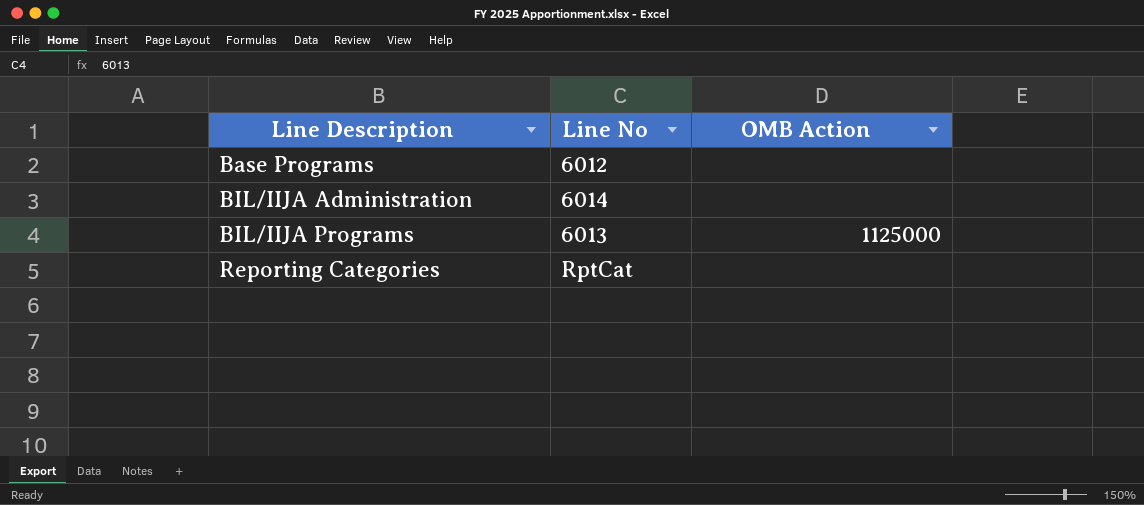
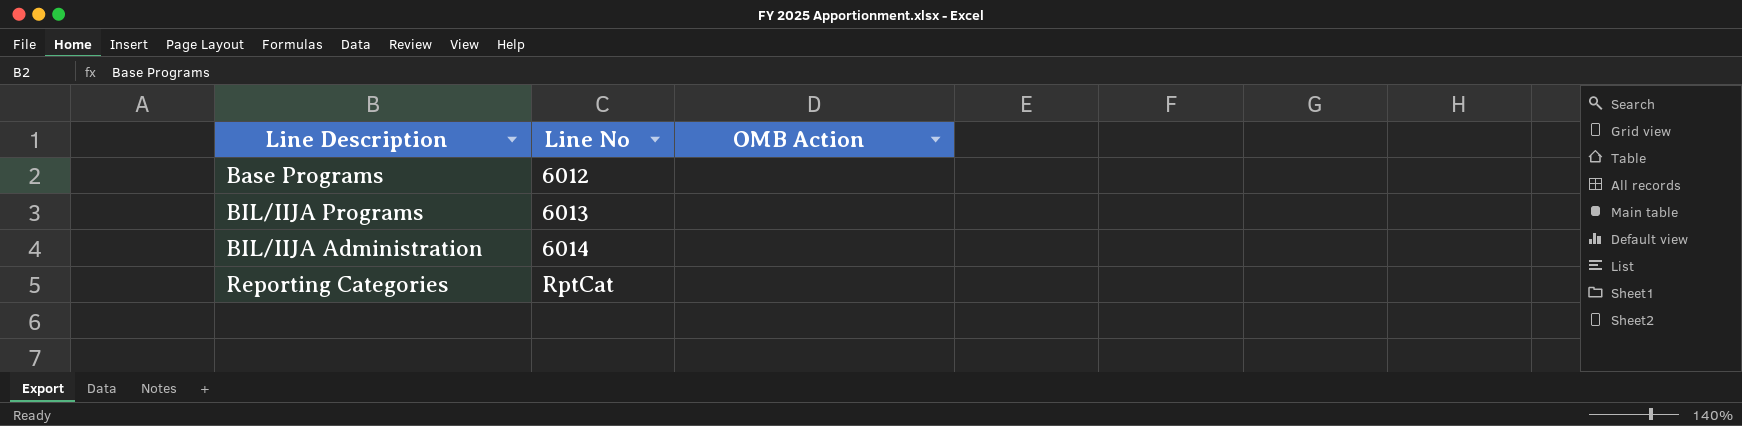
row order: Line Description ascending -> Line No ascending
BIL/IIJA Programs | OMB Action: 1125000 -> none

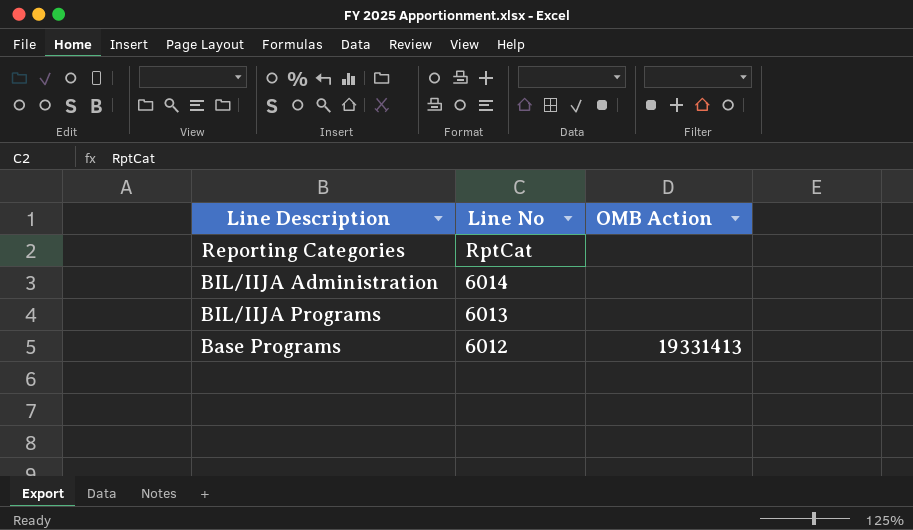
row order: Line No ascending -> Line No descending
Base Programs | OMB Action: none -> 19331413

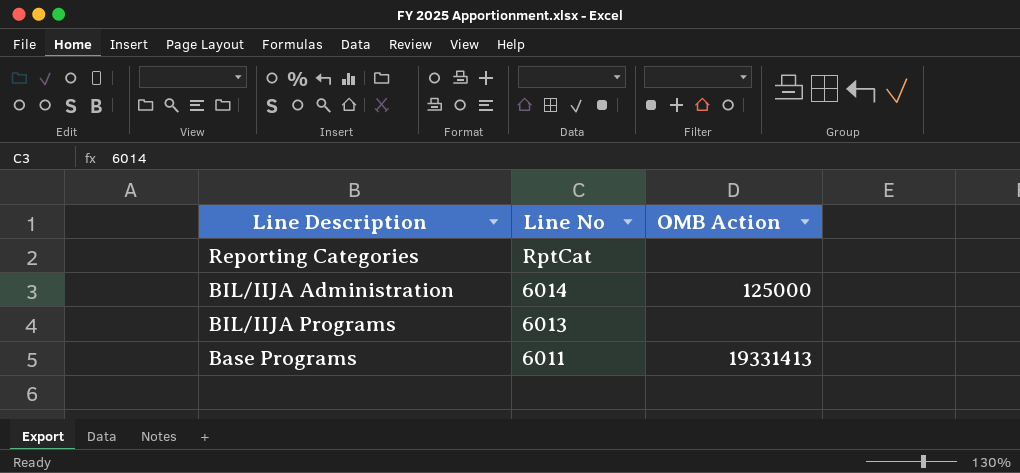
BIL/IIJA Administration | OMB Action: none -> 125000
Base Programs | Line No: 6012 -> 6011

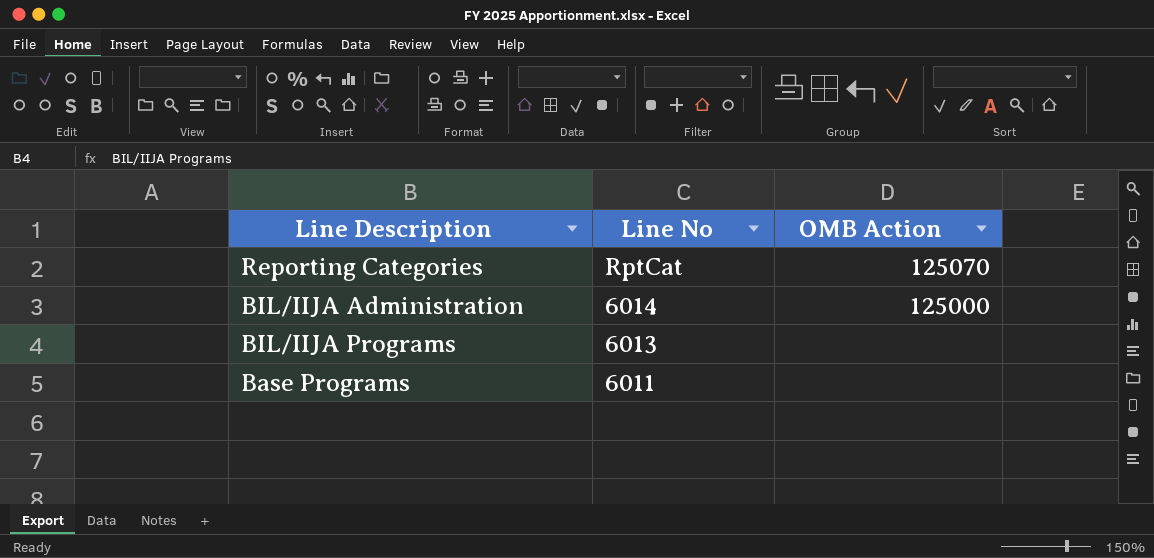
Reporting Categories | OMB Action: none -> 125070
Base Programs | OMB Action: 19331413 -> none

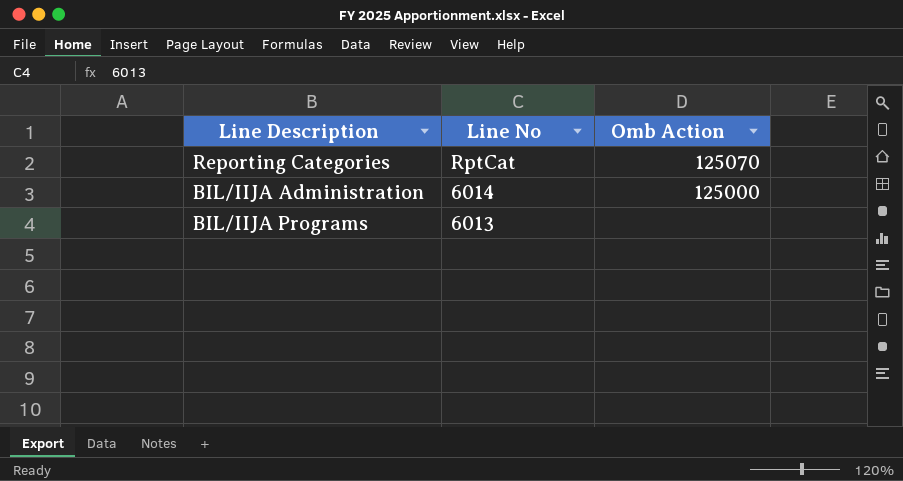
column name: OMB Action -> Omb Action
row Base Programs: 6011 | none -> none

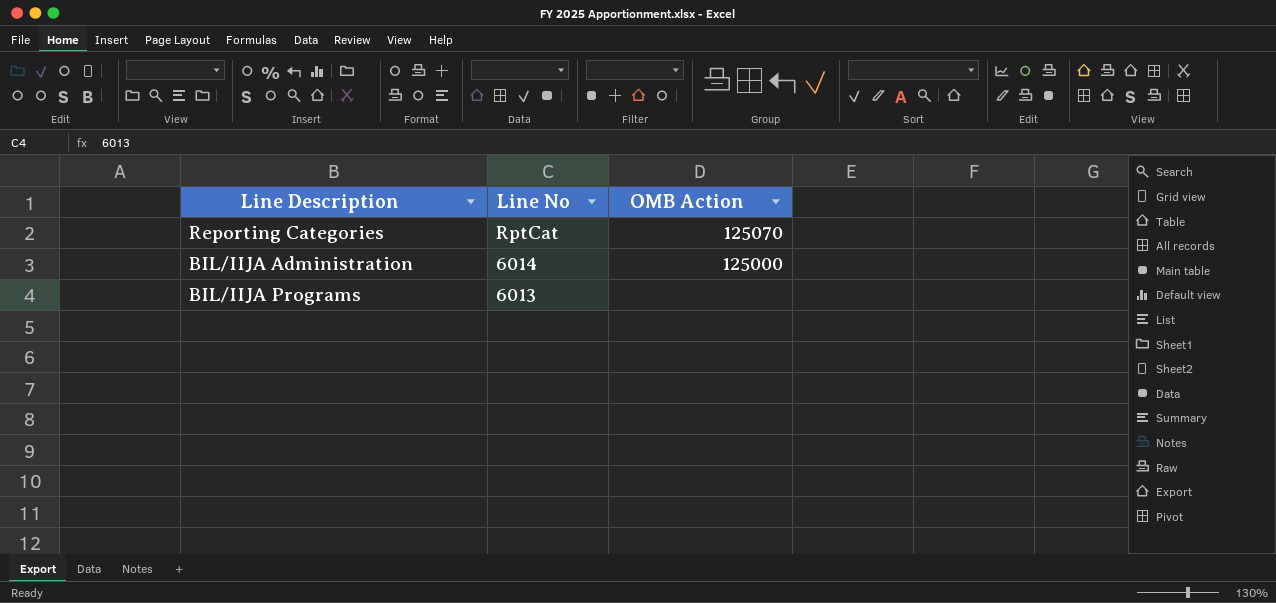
column name: Omb Action -> OMB Action

